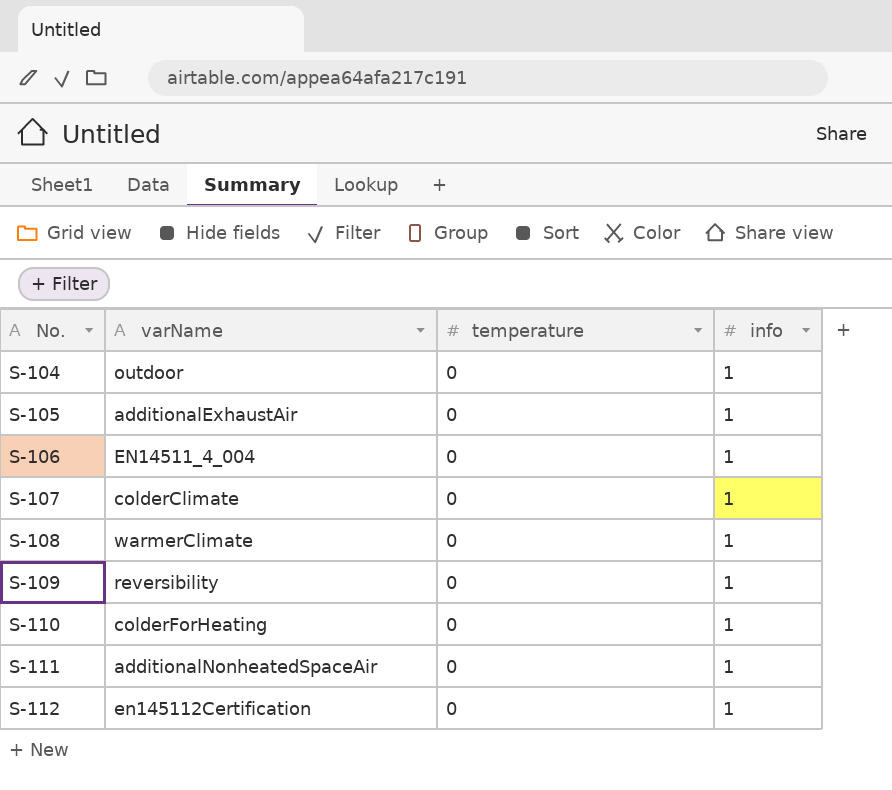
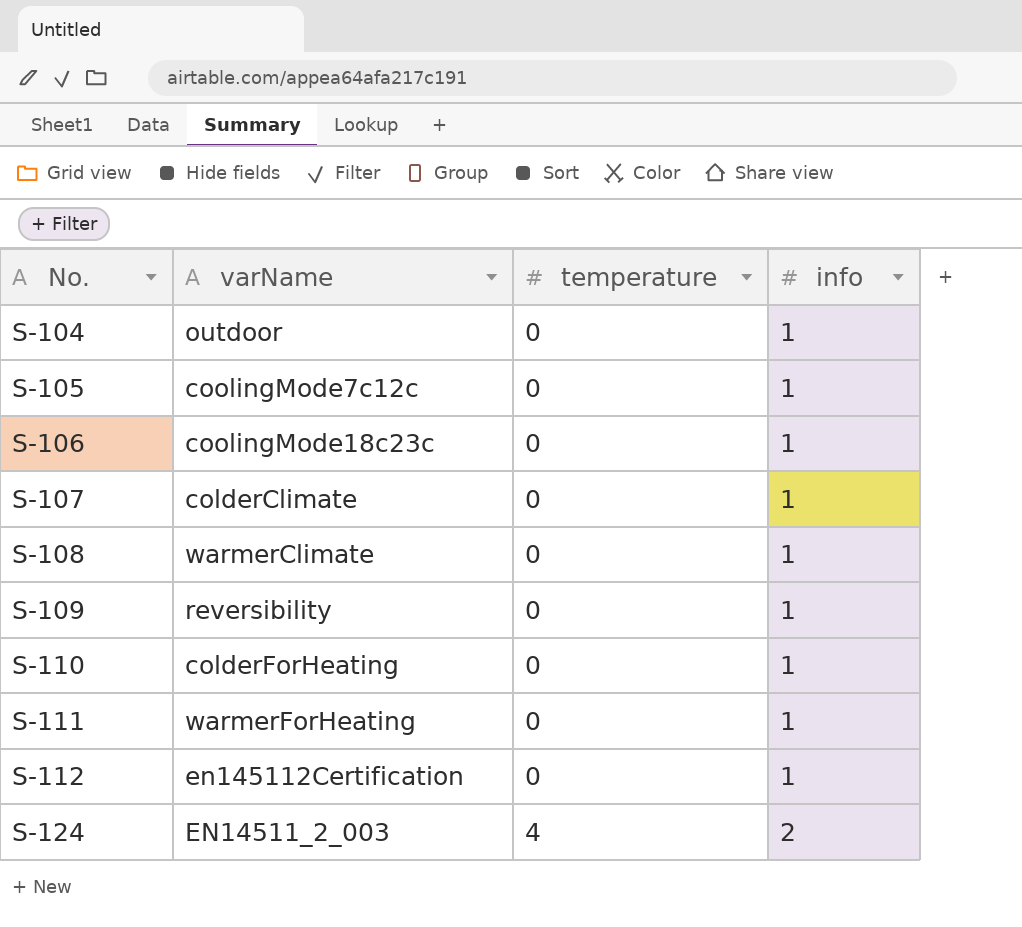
S-105 | varName: additionalExhaustAir -> coolingMode7c12c
S-106 | varName: EN14511_4_004 -> coolingMode18c23c
S-111 | varName: additionalNonheatedSpaceAir -> warmerForHeating
row S-124: none -> EN14511_2_003 | 4 | 2

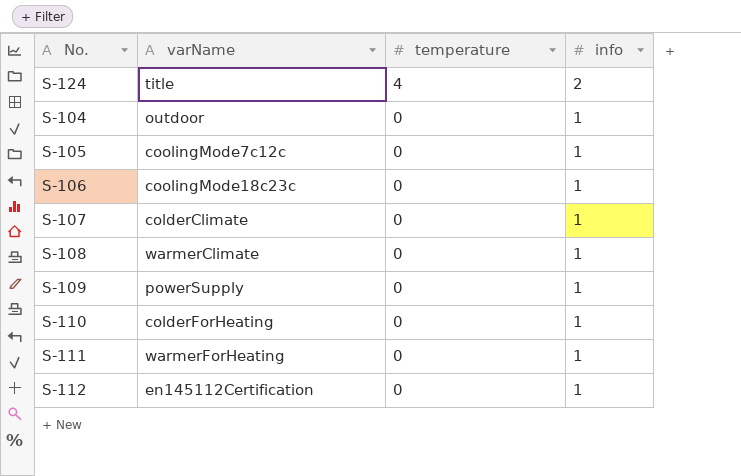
row order: No. ascending -> temperature descending
S-124 | varName: EN14511_2_003 -> title
S-109 | varName: reversibility -> powerSupply

